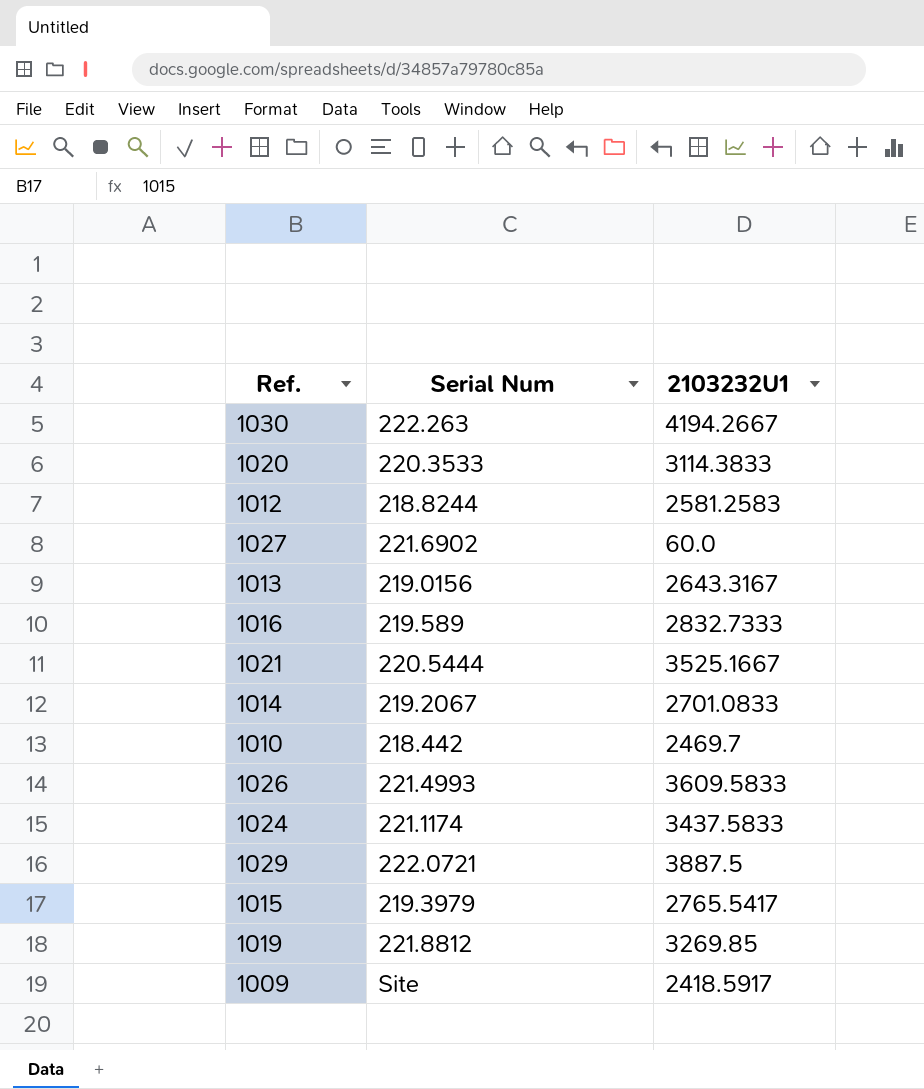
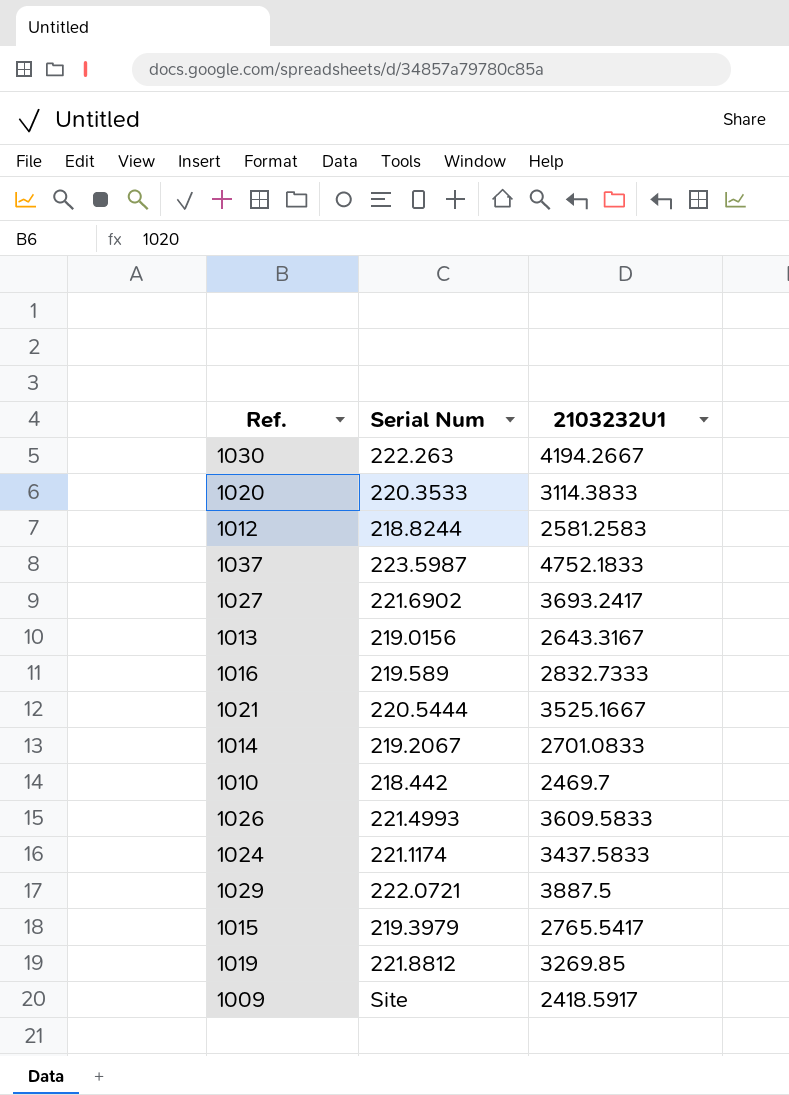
row 1037: none -> 223.5987 | 4752.1833
1027 | 2103232U1: 60.0 -> 3693.2417

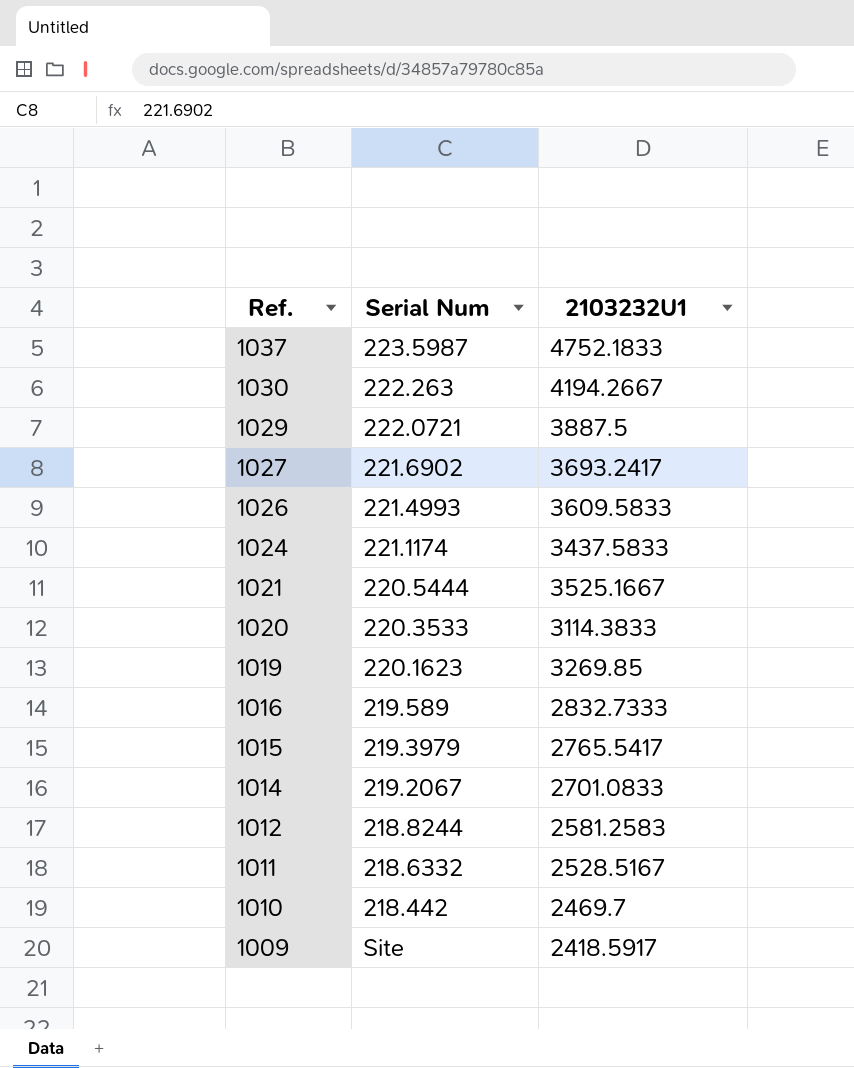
row order: none -> Ref. descending
row 1013: 219.0156 | 2643.3167 -> none
1019 | Serial Num: 221.8812 -> 220.1623
row 1011: none -> 218.6332 | 2528.5167

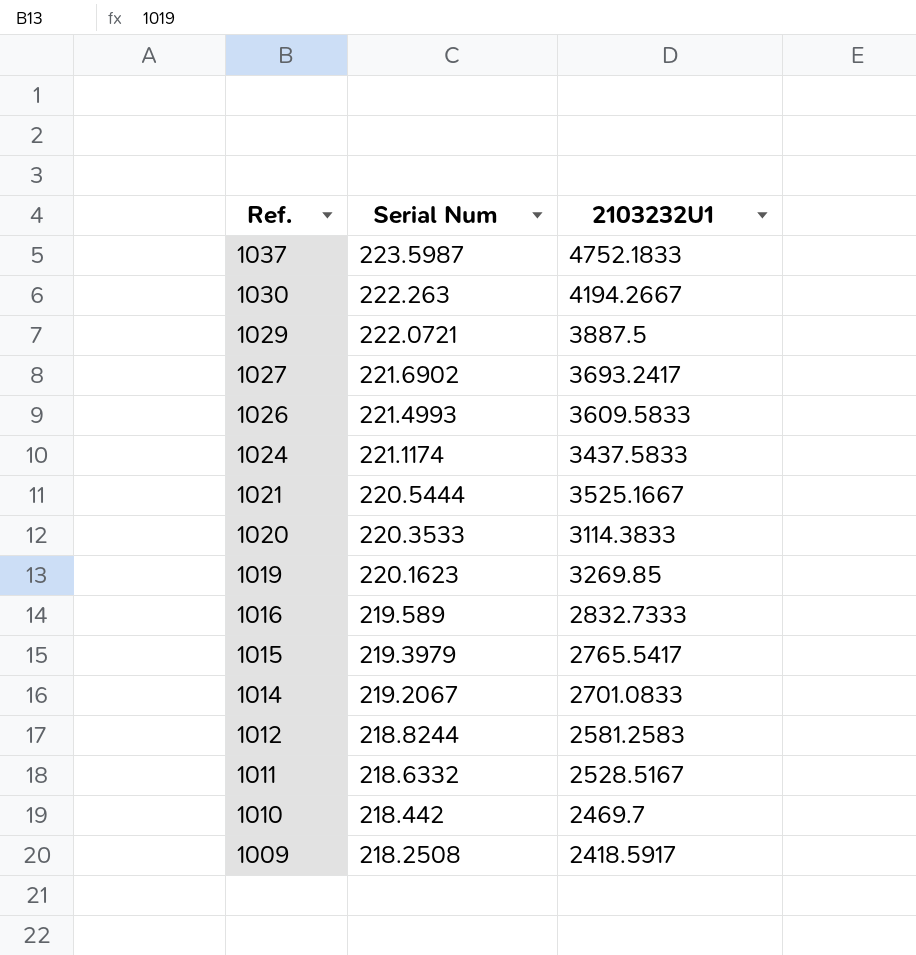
1009 | Serial Num: Site -> 218.2508

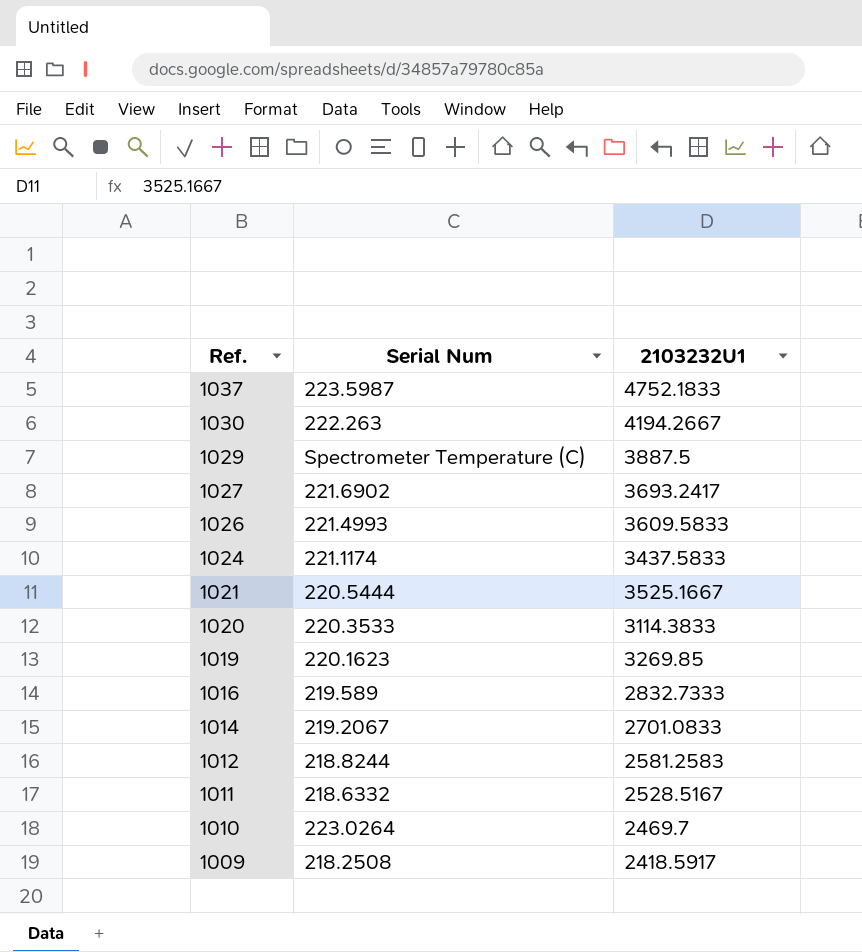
row 1015: 219.3979 | 2765.5417 -> none
1029 | Serial Num: 222.0721 -> Spectrometer Temperature (C)
1010 | Serial Num: 218.442 -> 223.0264

